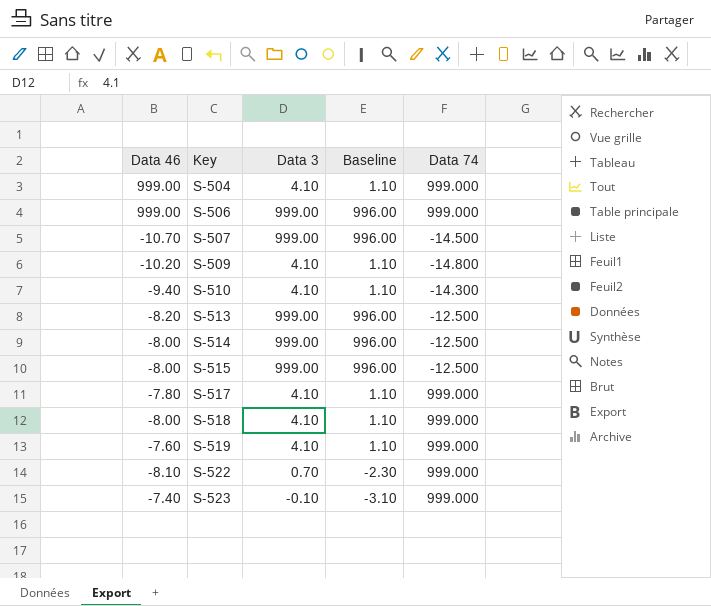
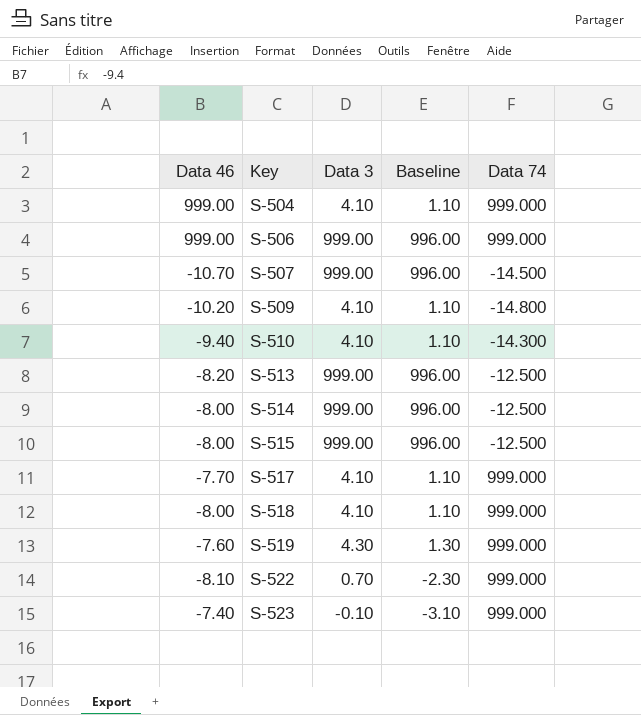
S-517 | Data 46: -7.80 -> -7.70
S-519 | Data 3: 4.10 -> 4.30
S-519 | Baseline: 1.10 -> 1.30

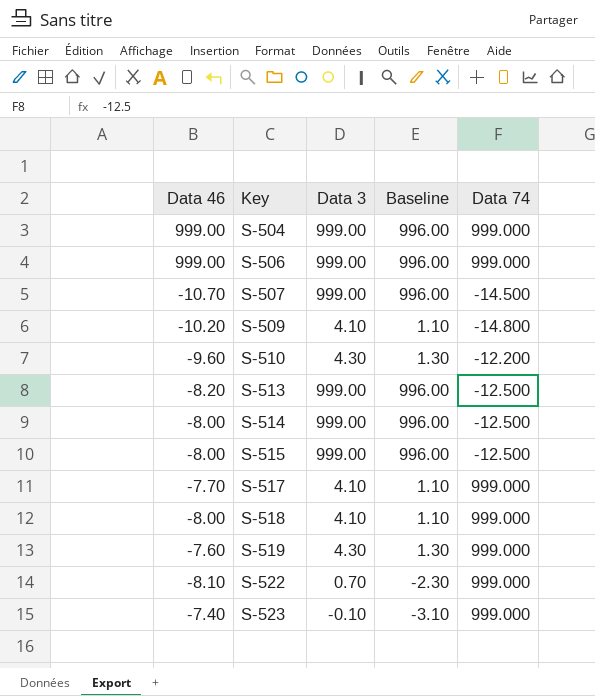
S-504 | Data 3: 4.10 -> 999.00
S-504 | Baseline: 1.10 -> 996.00
S-510 | Data 46: -9.40 -> -9.60
S-510 | Data 3: 4.10 -> 4.30
S-510 | Baseline: 1.10 -> 1.30
S-510 | Data 74: -14.300 -> -12.200

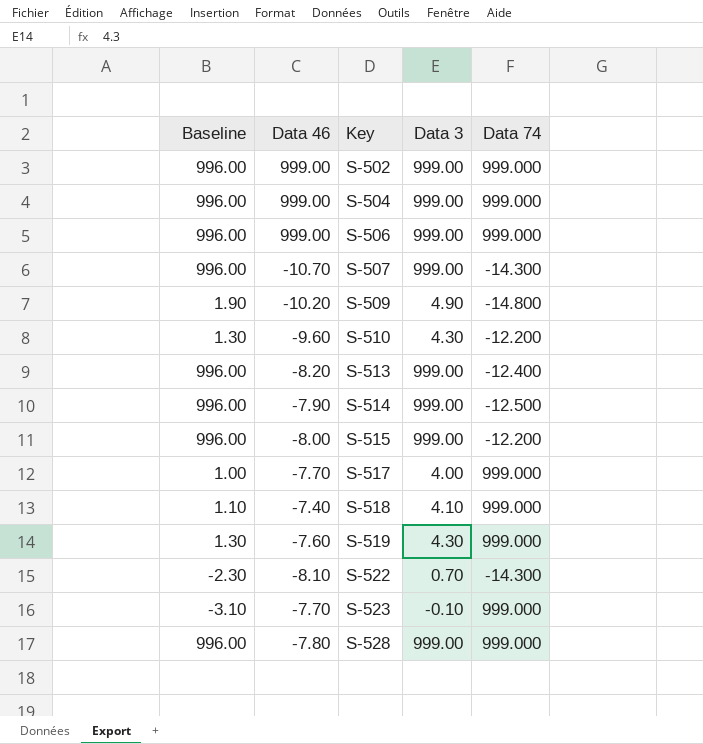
column Baseline | position: 4 -> 1
row S-502: none -> 996.00 | 999.00 | 999.00 | 999.000
S-507 | Data 74: -14.500 -> -14.300
S-509 | Baseline: 1.10 -> 1.90
S-509 | Data 3: 4.10 -> 4.90
S-513 | Data 74: -12.500 -> -12.400
S-514 | Data 46: -8.00 -> -7.90
S-515 | Data 74: -12.500 -> -12.200
S-517 | Baseline: 1.10 -> 1.00
S-517 | Data 3: 4.10 -> 4.00
S-518 | Data 46: -8.00 -> -7.40
S-522 | Data 74: 999.000 -> -14.300
S-523 | Data 46: -7.40 -> -7.70
row S-528: none -> 996.00 | -7.80 | 999.00 | 999.000

